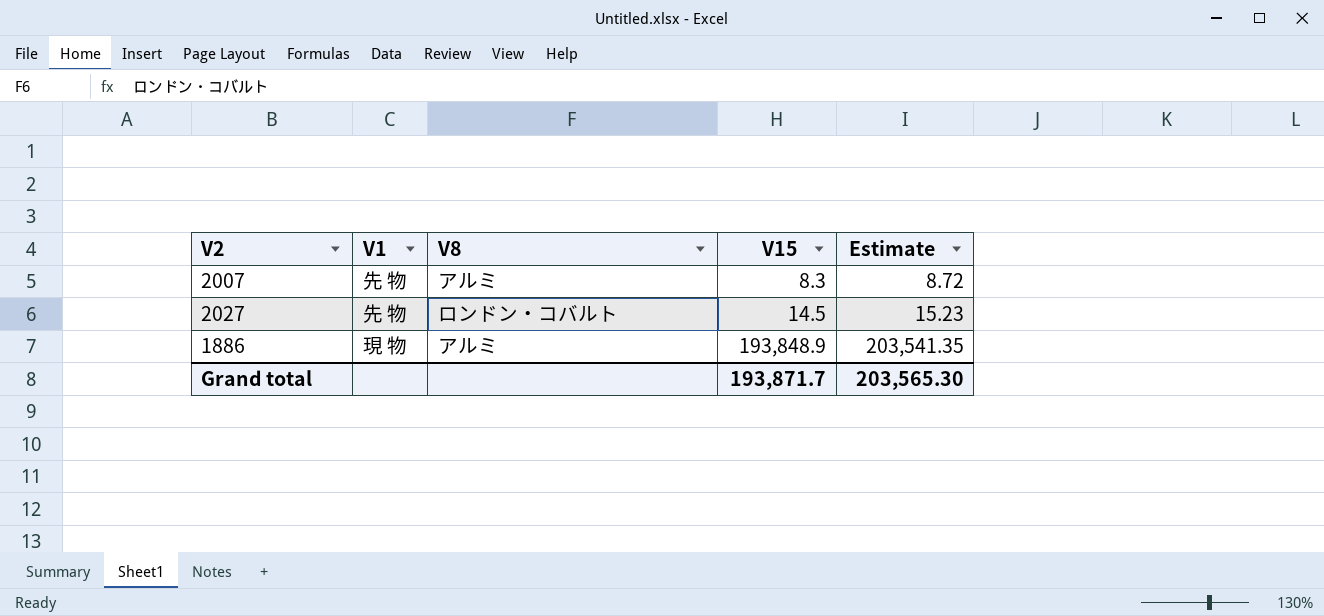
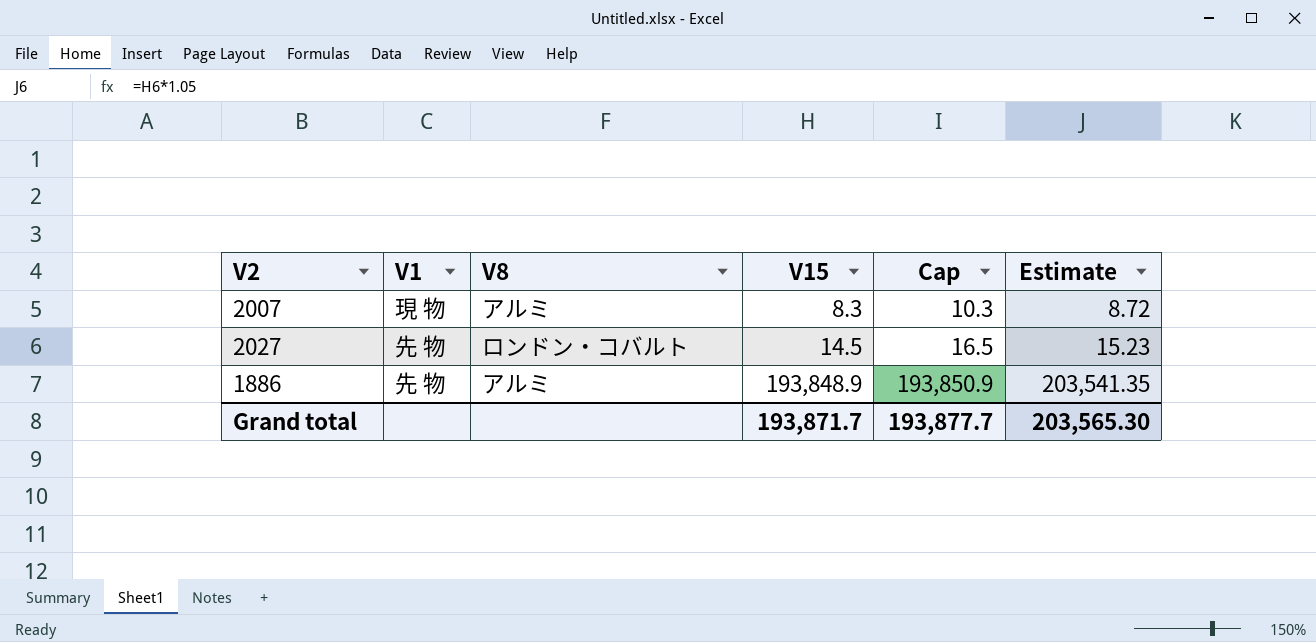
column Cap | formula: none -> [V15] + 2
2007 | V1: 先 物 -> 現 物
1886 | V1: 現 物 -> 先 物

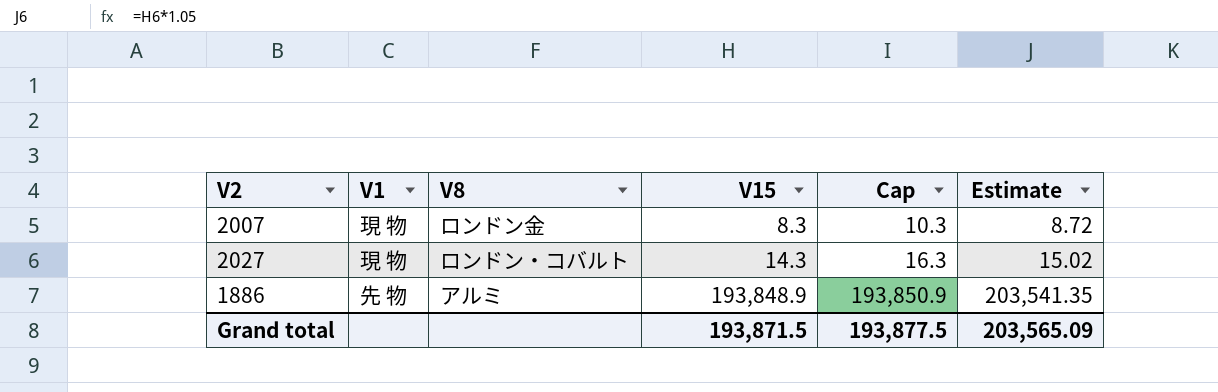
2007 | V8: アルミ -> ロンドン金
2027 | V1: 先 物 -> 現 物
2027 | V15: 14.5 -> 14.3
2027 | Cap: 16.5 -> 16.3
2027 | Estimate: 15.23 -> 15.02
Grand total | V15: 193,871.7 -> 193,871.5
Grand total | Cap: 193,877.7 -> 193,877.5
Grand total | Estimate: 203,565.30 -> 203,565.09

